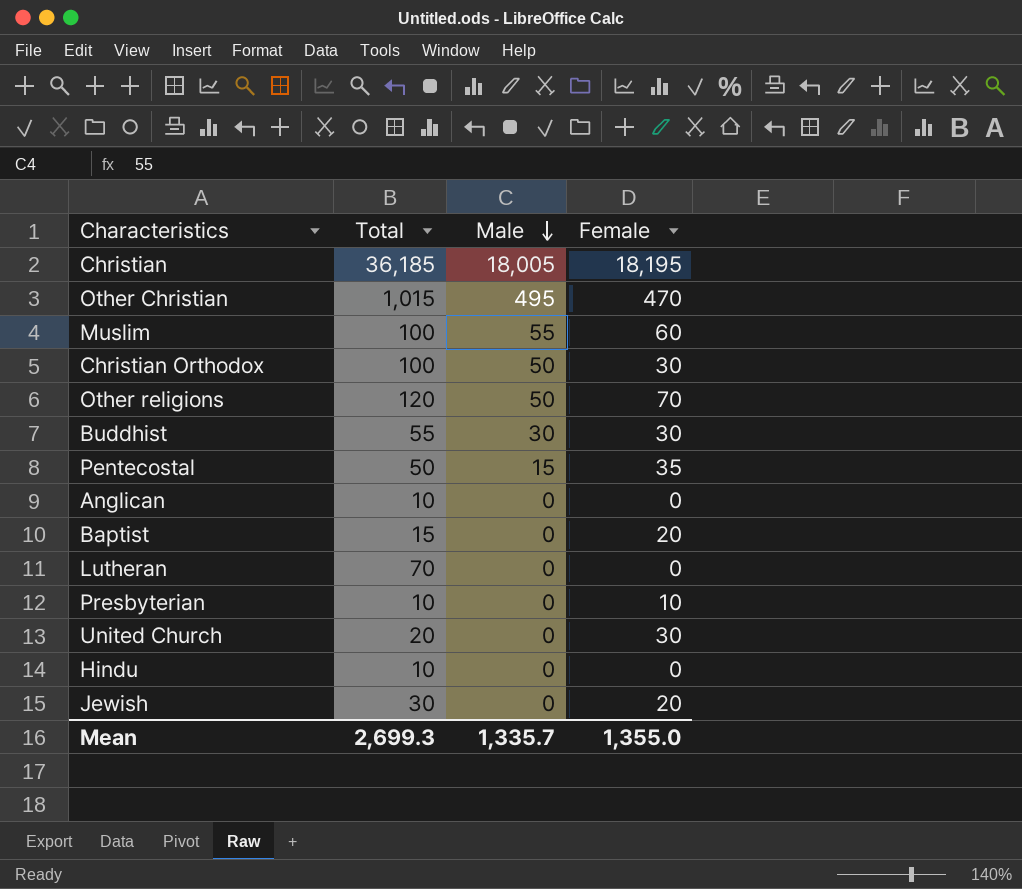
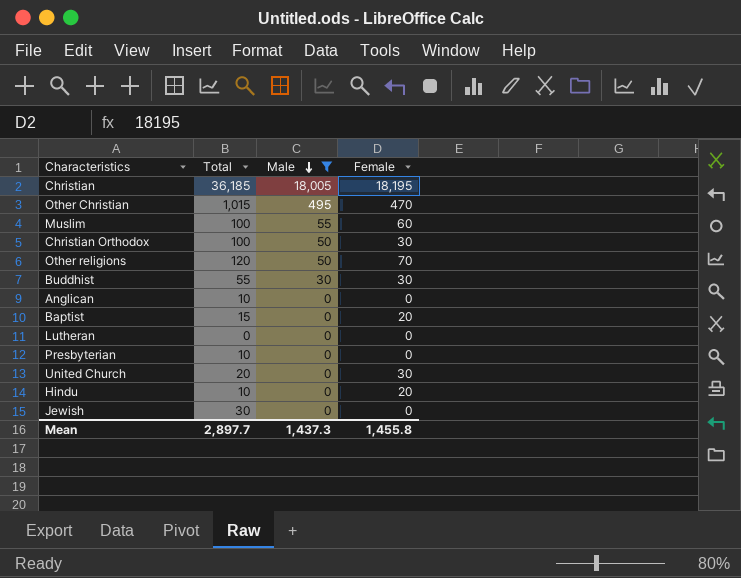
filter: none -> Male != 15
Lutheran | Total: 70 -> 0
Presbyterian | Female: 10 -> 0
Hindu | Female: 0 -> 20
Jewish | Female: 20 -> 0
Mean | Total: 2,699.3 -> 2,897.7
Mean | Male: 1,335.7 -> 1,437.3
Mean | Female: 1,355.0 -> 1,455.8

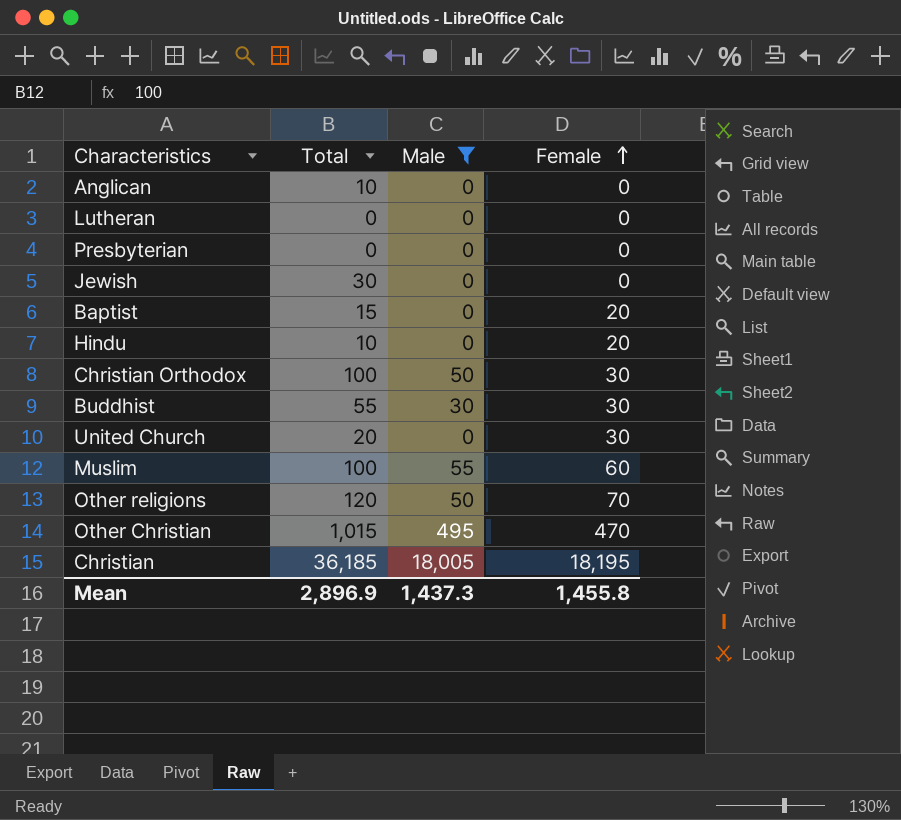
row order: Male descending -> Female ascending
Presbyterian | Total: 10 -> 0
Mean | Total: 2,897.7 -> 2,896.9

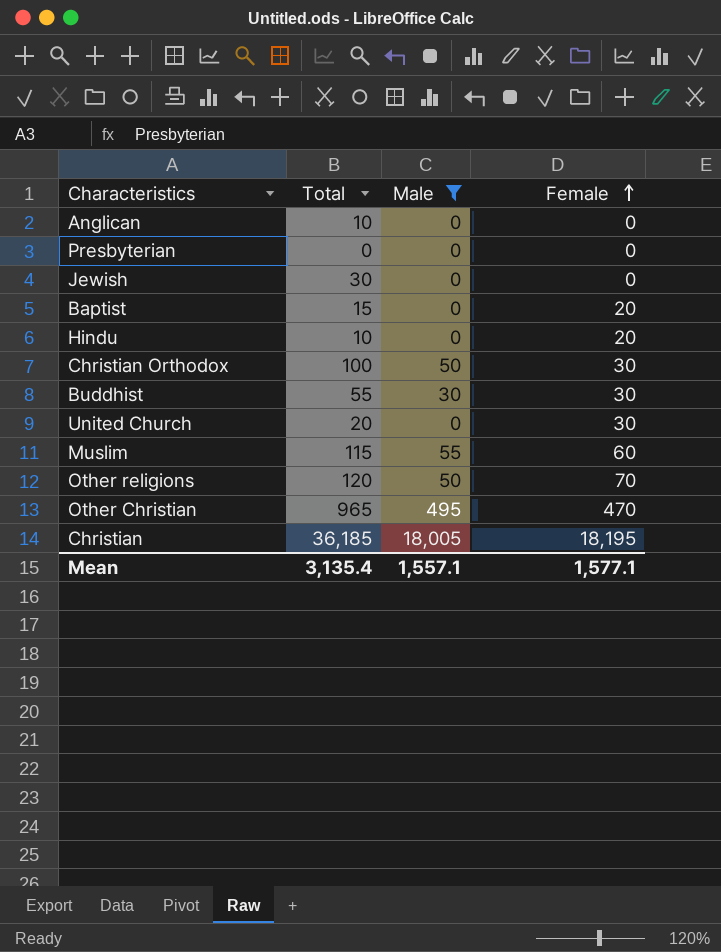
row Lutheran: 0 | 0 | 0 -> none
Muslim | Total: 100 -> 115
Other Christian | Total: 1,015 -> 965
Mean | Total: 2,896.9 -> 3,135.4
Mean | Male: 1,437.3 -> 1,557.1
Mean | Female: 1,455.8 -> 1,577.1

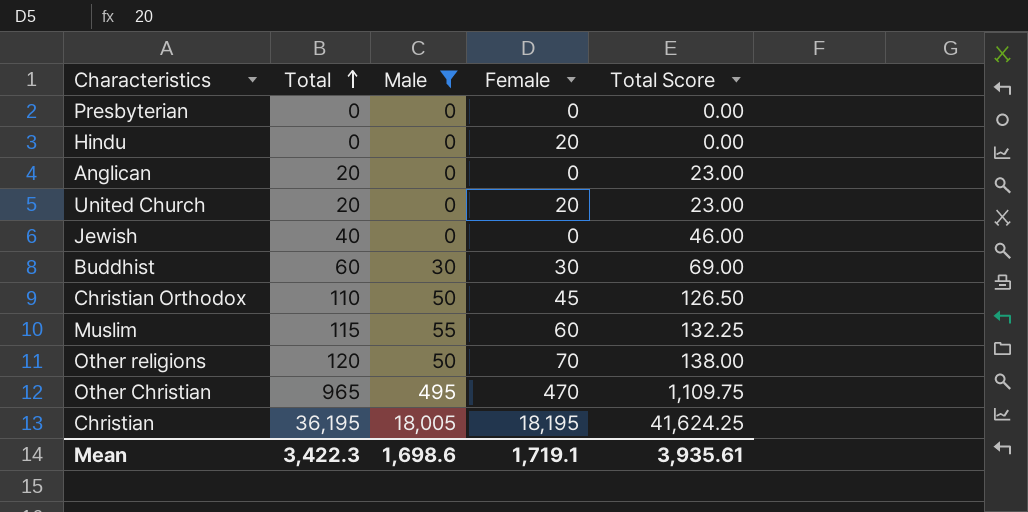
row order: Female ascending -> Total ascending
column Total Score | formula: none -> [Total] * 1.15
row Baptist: 15 | 0 | 20 -> none
Hindu | Total: 10 -> 0
Anglican | Total: 10 -> 20
United Church | Female: 30 -> 20
Jewish | Total: 30 -> 40
Buddhist | Total: 55 -> 60
Christian Orthodox | Total: 100 -> 110
Christian Orthodox | Female: 30 -> 45
Christian | Total: 36,185 -> 36,195
Mean | Total: 3,135.4 -> 3,422.3
Mean | Male: 1,557.1 -> 1,698.6
Mean | Female: 1,577.1 -> 1,719.1

